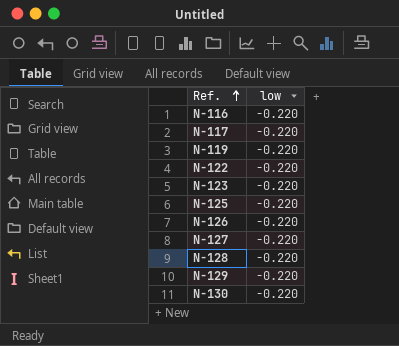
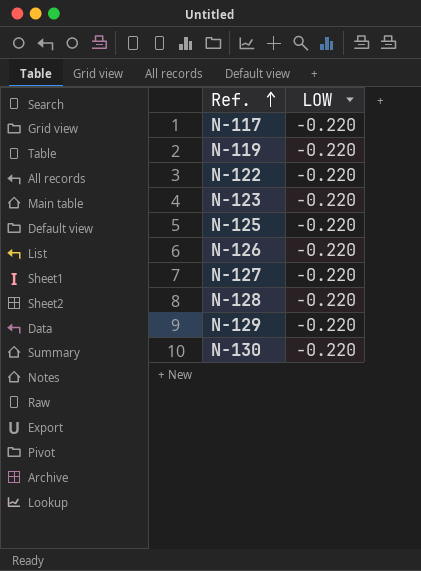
column name: low -> LOW
row N-116: -0.220 -> none

